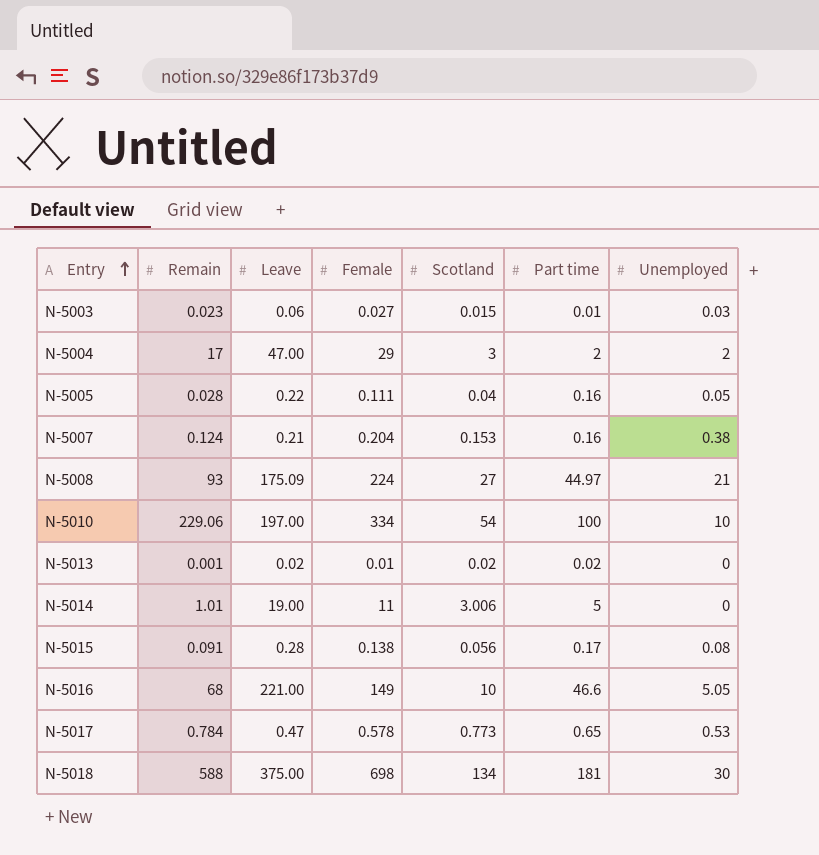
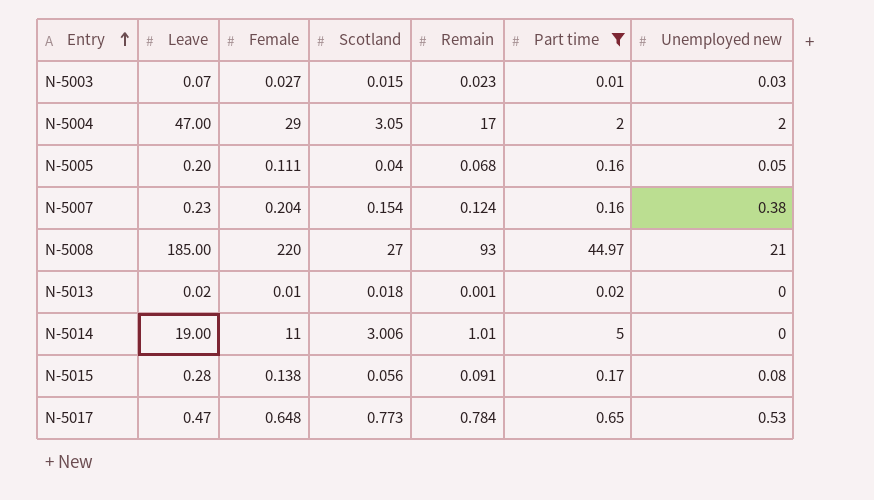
filter: none -> Part time <= 44.97
column Remain | position: 2 -> 5
column name: Unemployed -> Unemployed new
N-5003 | Leave: 0.06 -> 0.07
N-5004 | Scotland: 3 -> 3.05
N-5005 | Leave: 0.22 -> 0.20
N-5005 | Remain: 0.028 -> 0.068
N-5007 | Leave: 0.21 -> 0.23
N-5007 | Scotland: 0.153 -> 0.154
N-5008 | Leave: 175.09 -> 185.00
N-5008 | Female: 224 -> 220
N-5013 | Scotland: 0.02 -> 0.018
N-5017 | Female: 0.578 -> 0.648

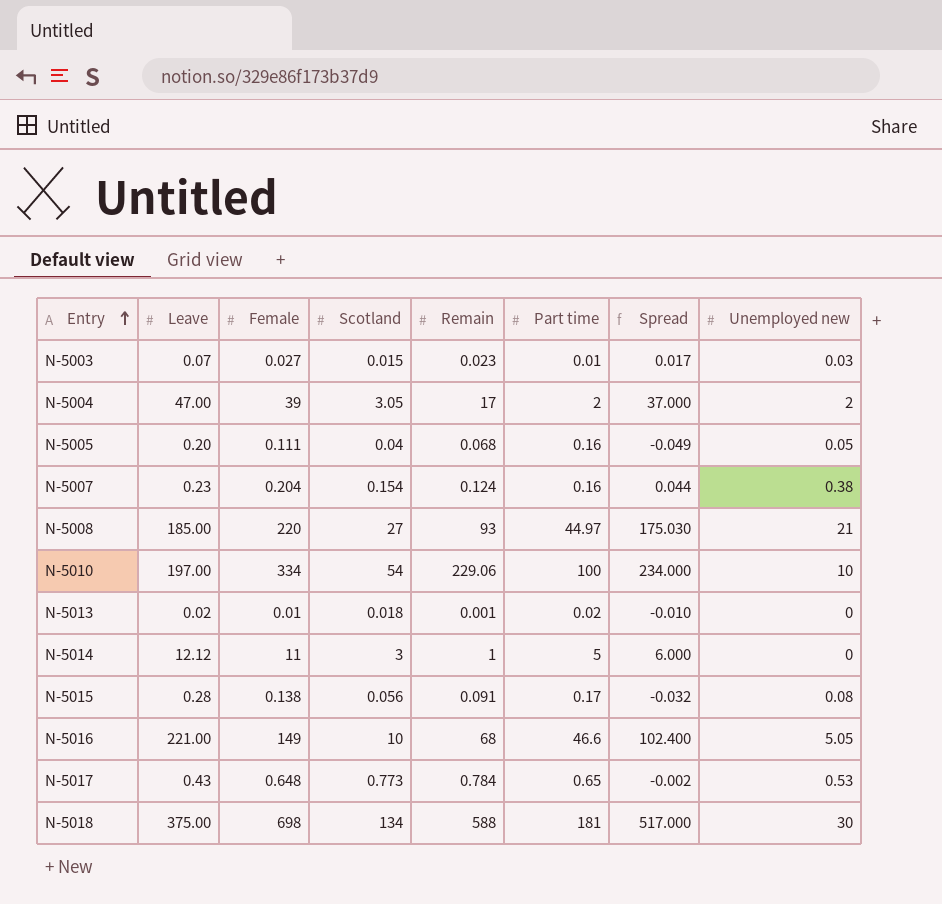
filter: Part time <= 44.97 -> none
column Spread | formula: none -> [Female] - [Part time]
N-5004 | Female: 29 -> 39
N-5014 | Leave: 19.00 -> 12.12
N-5014 | Scotland: 3.006 -> 3
N-5014 | Remain: 1.01 -> 1
N-5017 | Leave: 0.47 -> 0.43

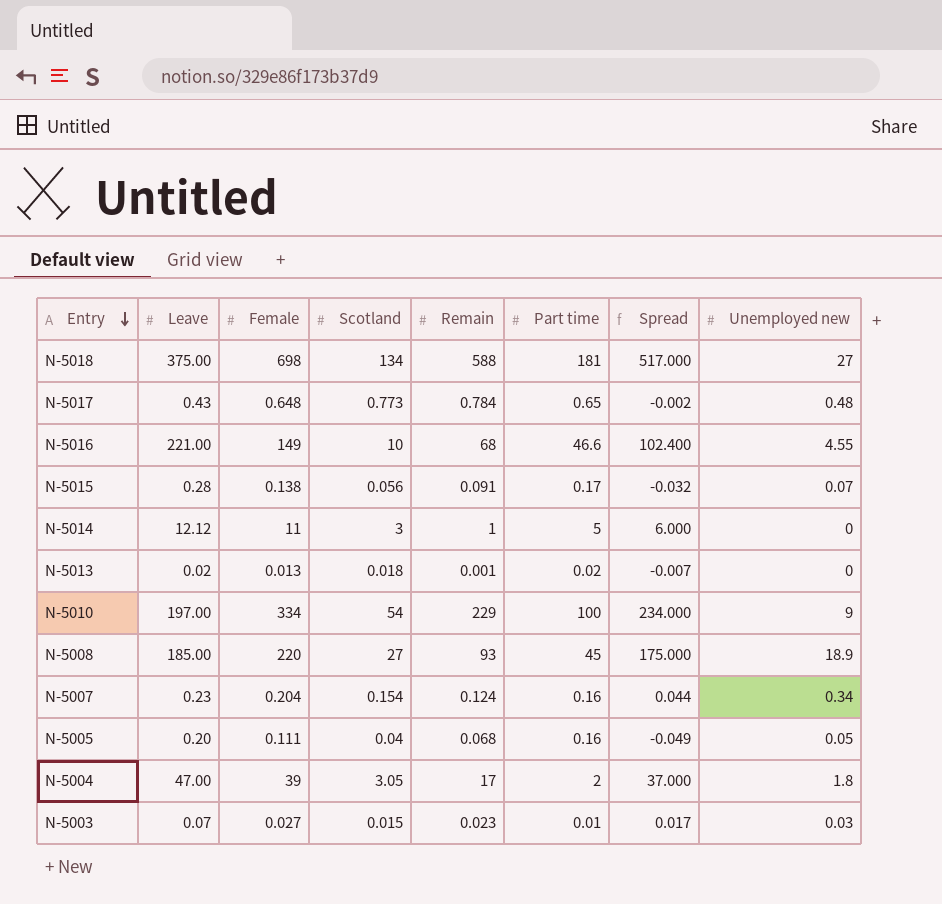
row order: Entry ascending -> Entry descending
N-5018 | Unemployed new: 30 -> 27
N-5017 | Unemployed new: 0.53 -> 0.48
N-5016 | Unemployed new: 5.05 -> 4.55
N-5015 | Unemployed new: 0.08 -> 0.07
N-5013 | Female: 0.01 -> 0.013
N-5013 | Spread: -0.010 -> -0.007
N-5010 | Remain: 229.06 -> 229
N-5010 | Unemployed new: 10 -> 9
N-5008 | Part time: 44.97 -> 45
N-5008 | Spread: 175.030 -> 175.000
N-5008 | Unemployed new: 21 -> 18.9
N-5007 | Unemployed new: 0.38 -> 0.34
N-5004 | Unemployed new: 2 -> 1.8

